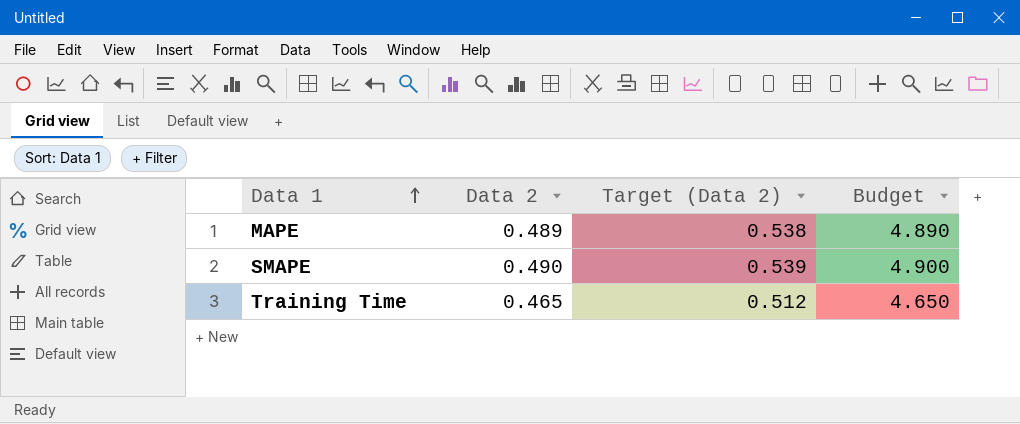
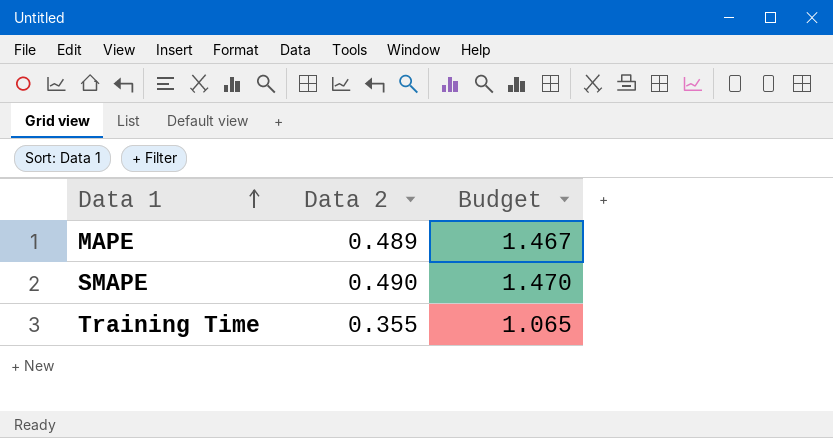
column Target (Data 2) | formula: [Data 2] * 1.1 -> none
column Budget | formula: [Data 2] * 10 -> [Data 2] * 3
Training Time | Data 2: 0.465 -> 0.355

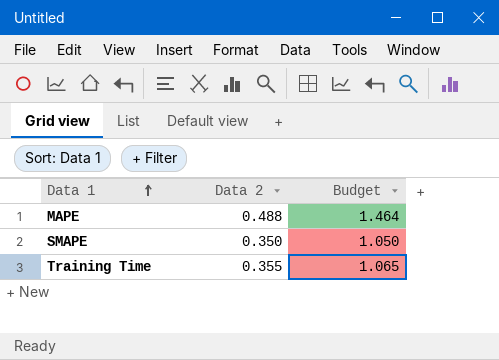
MAPE | Data 2: 0.489 -> 0.488
MAPE | Budget: 1.467 -> 1.464
SMAPE | Data 2: 0.490 -> 0.350
SMAPE | Budget: 1.470 -> 1.050

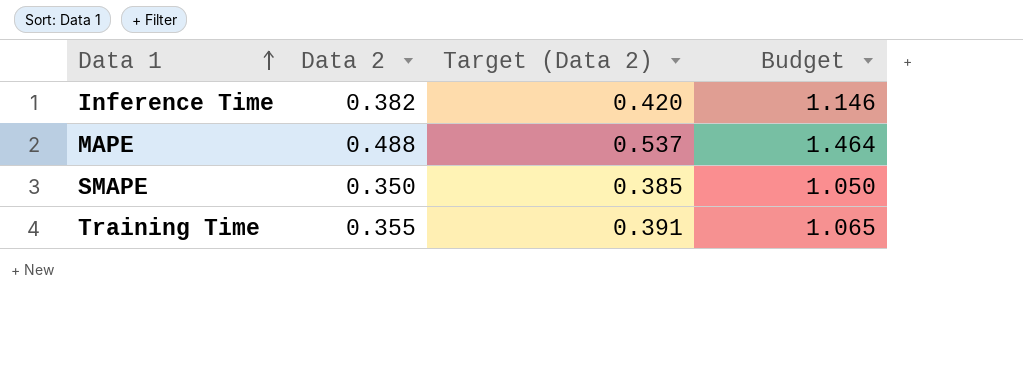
column Target (Data 2) | formula: none -> [Data 2] * 1.1
row Inference Time: none -> 0.382 | 0.420 | 1.146

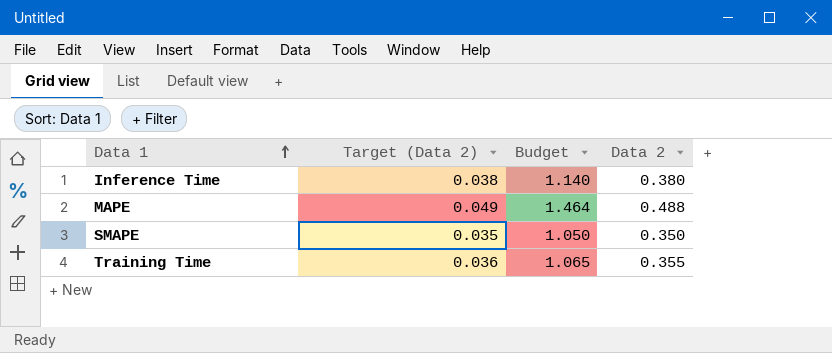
column Target (Data 2) | formula: [Data 2] * 1.1 -> [Data 2] * 0.1
column Data 2 | position: 2 -> 4
Inference Time | Budget: 1.146 -> 1.140
Inference Time | Data 2: 0.382 -> 0.380

